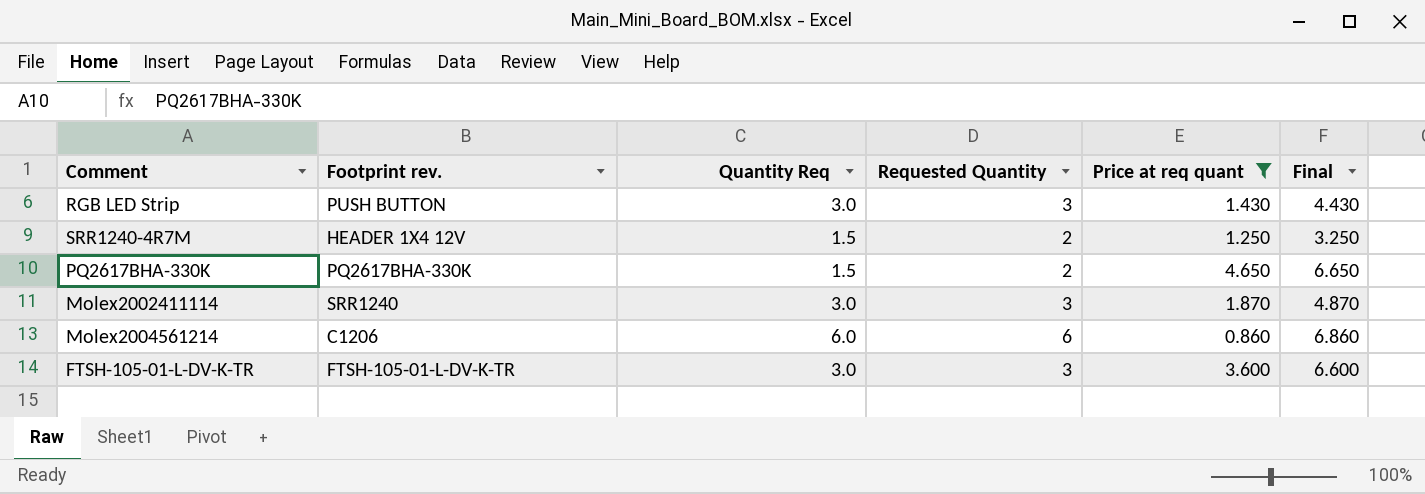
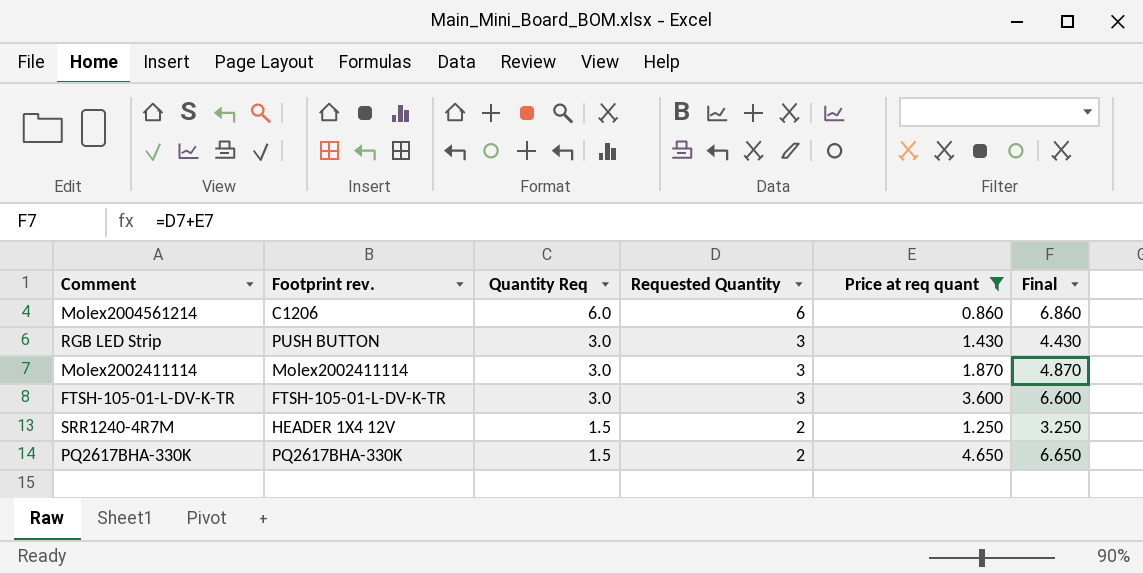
row order: none -> Quantity Req descending
Molex2002411114 | Footprint rev.: SRR1240 -> Molex2002411114

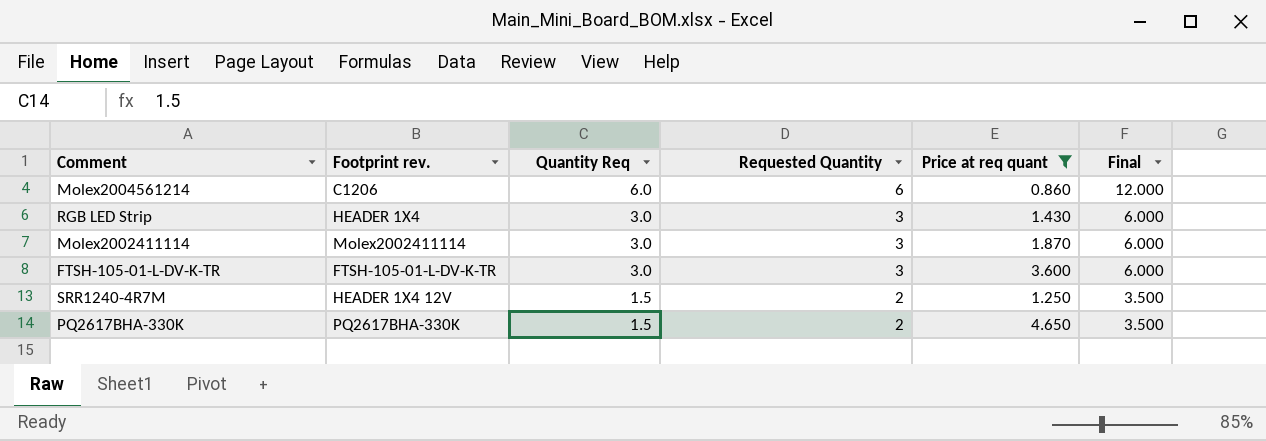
column Final | formula: [Requested Quantity] + [Price at req quant] -> [Quantity Req] + [Requested Quantity]
RGB LED Strip | Footprint rev.: PUSH BUTTON -> HEADER 1X4

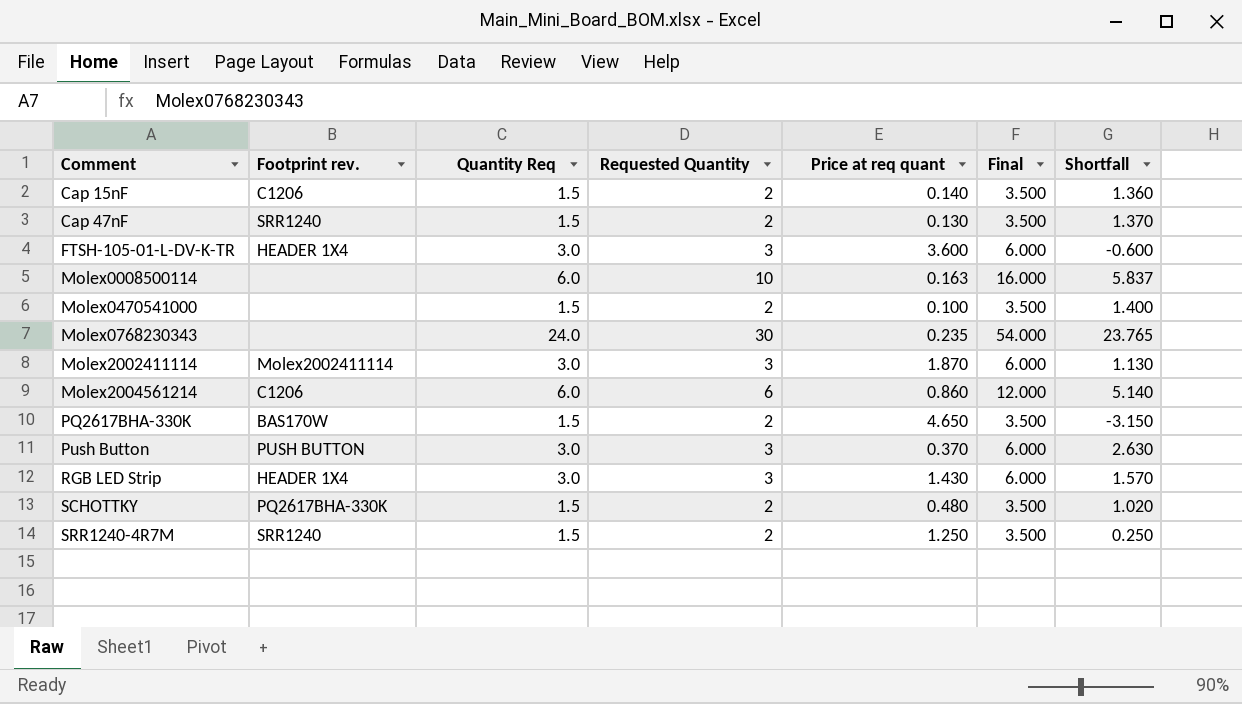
filter: Price at req quant >= 0.860 -> none
row order: Quantity Req descending -> Comment ascending
column Shortfall | formula: none -> [Quantity Req] - [Price at req quant]
FTSH-105-01-L-DV-K-TR | Footprint rev.: FTSH-105-01-L-DV-K-TR -> HEADER 1X4
PQ2617BHA-330K | Footprint rev.: PQ2617BHA-330K -> BAS170W
SRR1240-4R7M | Footprint rev.: HEADER 1X4 12V -> SRR1240

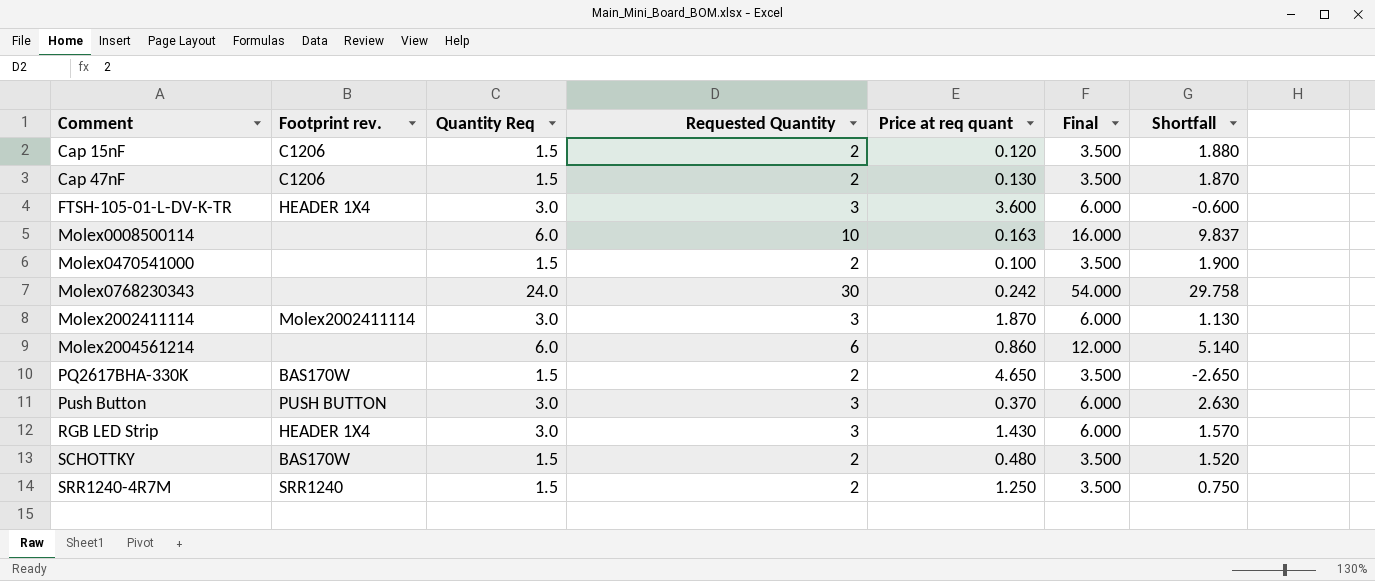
column Shortfall | formula: [Quantity Req] - [Price at req quant] -> [Requested Quantity] - [Price at req quant]
Cap 15nF | Price at req quant: 0.140 -> 0.120
Cap 47nF | Footprint rev.: SRR1240 -> C1206
Molex0768230343 | Price at req quant: 0.235 -> 0.242
Molex2004561214 | Footprint rev.: C1206 -> none
SCHOTTKY | Footprint rev.: PQ2617BHA-330K -> BAS170W

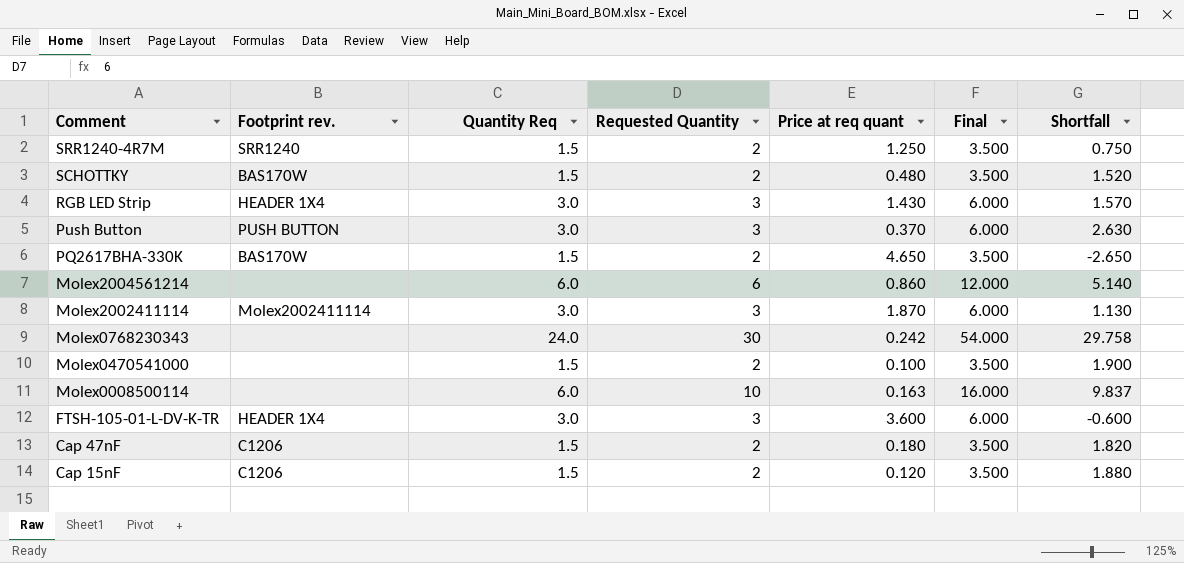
row order: Comment ascending -> Comment descending
Cap 47nF | Price at req quant: 0.130 -> 0.180
Cap 47nF | Shortfall: 1.870 -> 1.820

